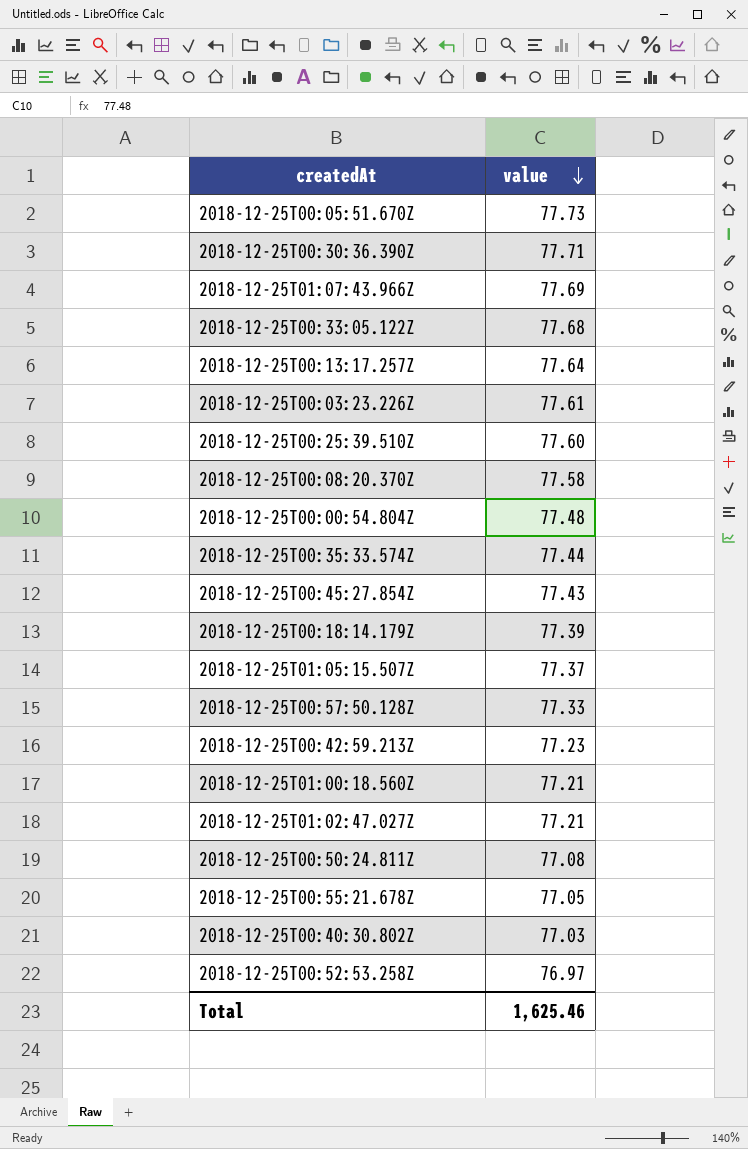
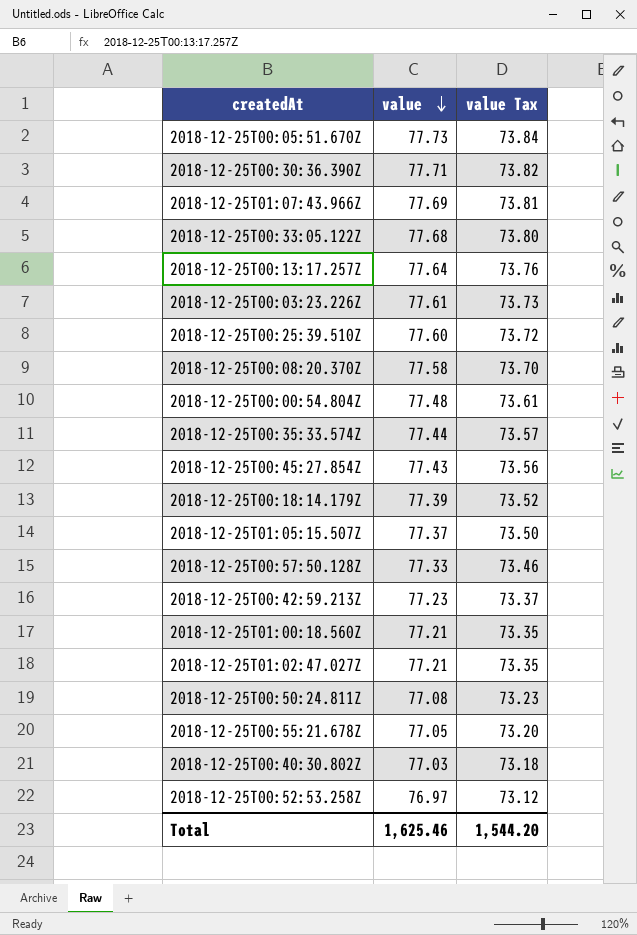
column value Tax | formula: none -> [value] * 0.95

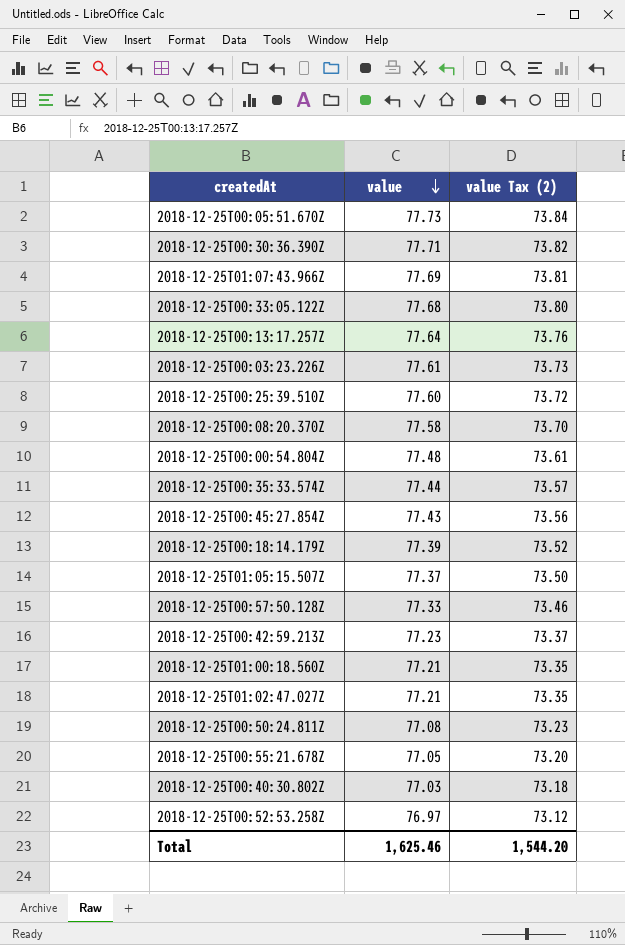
column name: value Tax -> value Tax (2)

